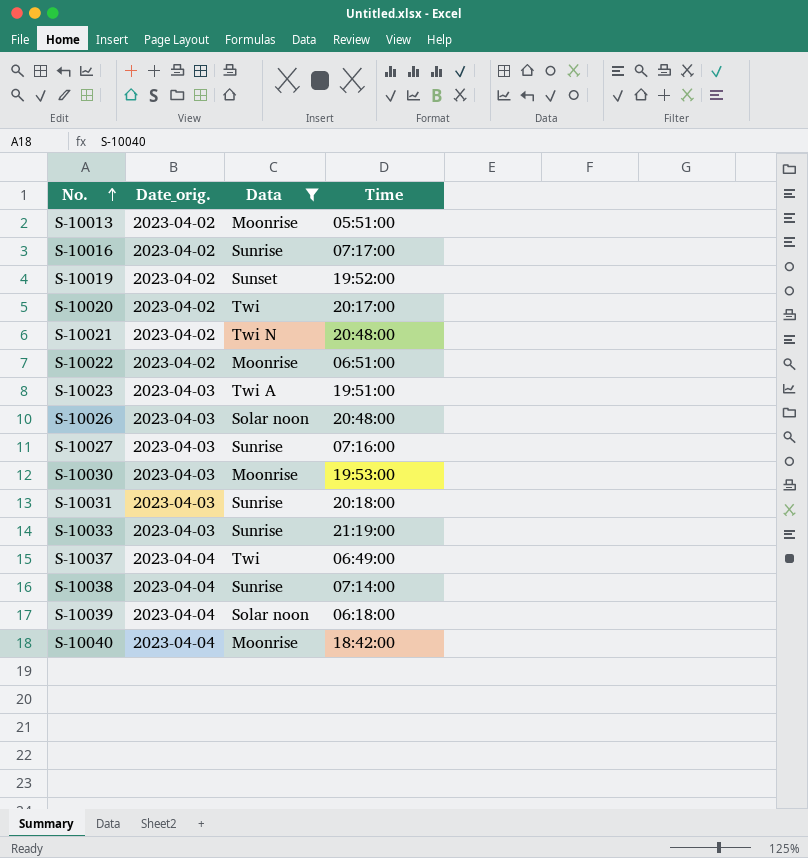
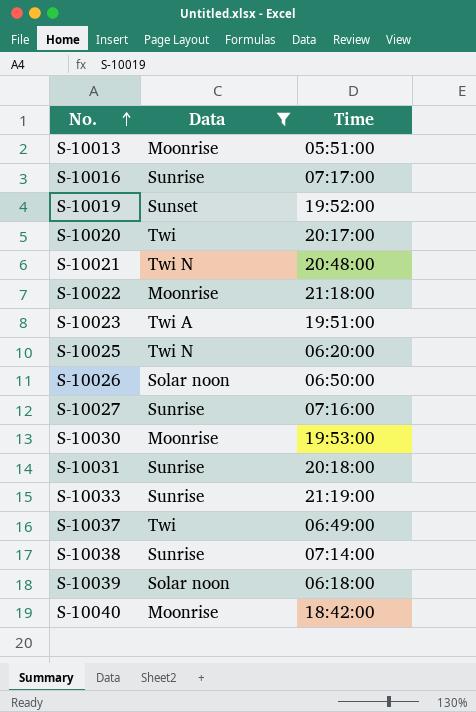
column Date_orig. | position: 2 -> none
S-10022 | Time: 06:51:00 -> 21:18:00
row S-10025: none -> Twi N | 06:20:00
S-10026 | Time: 20:48:00 -> 06:50:00

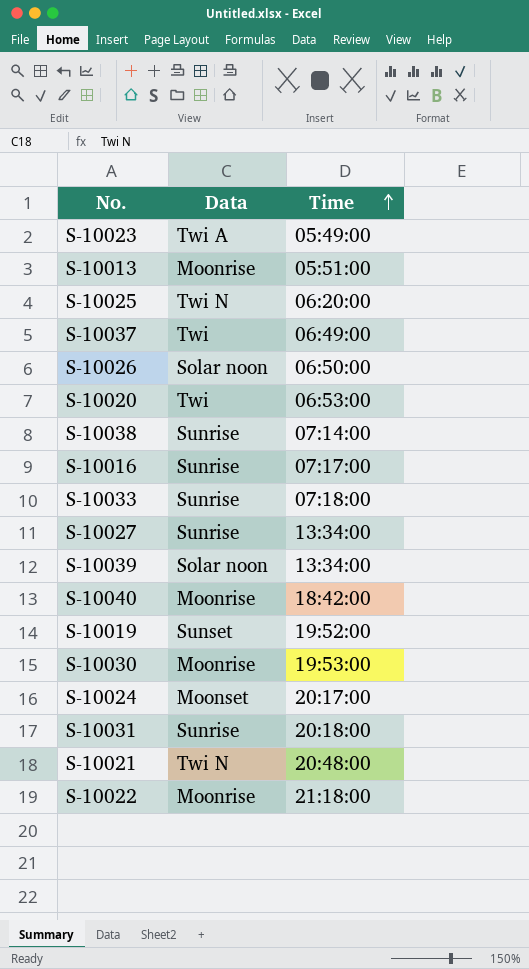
filter: Data != Moonset -> none
row order: No. ascending -> Time ascending
S-10023 | Time: 19:51:00 -> 05:49:00
S-10020 | Time: 20:17:00 -> 06:53:00
S-10033 | Time: 21:19:00 -> 07:18:00
S-10027 | Time: 07:16:00 -> 13:34:00
S-10039 | Time: 06:18:00 -> 13:34:00

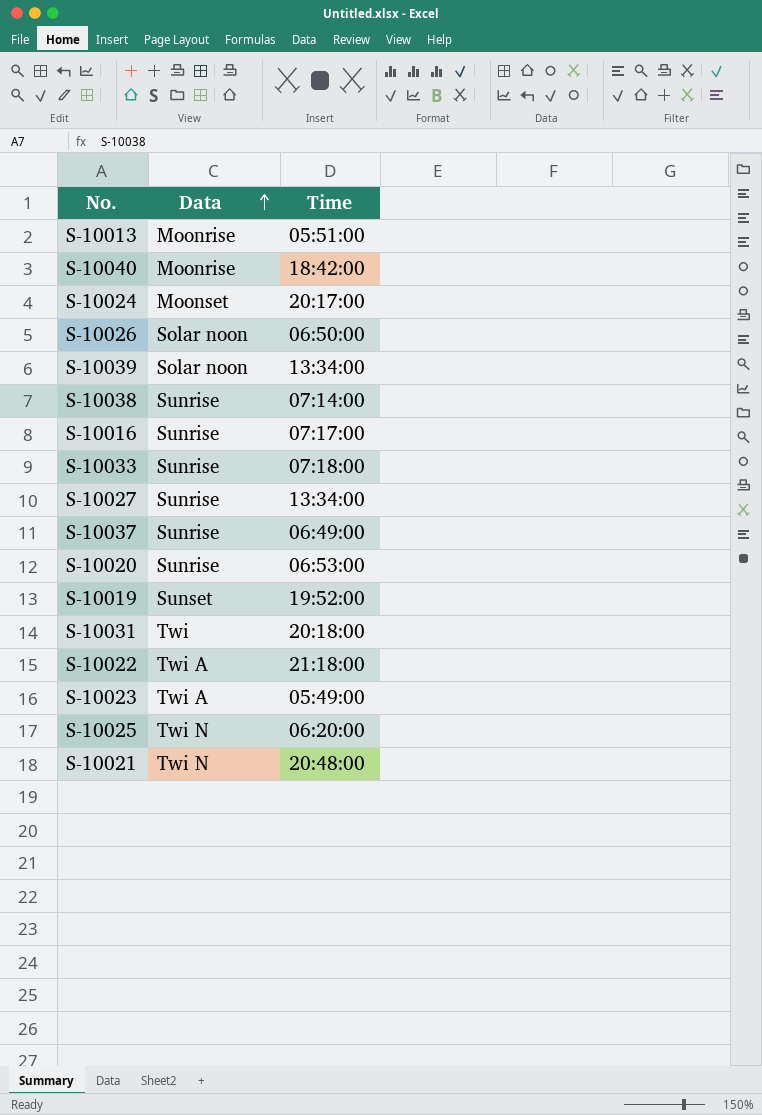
row order: Time ascending -> Data ascending
row S-10030: Moonrise | 19:53:00 -> none
S-10037 | Data: Twi -> Sunrise
S-10020 | Data: Twi -> Sunrise
S-10031 | Data: Sunrise -> Twi
S-10022 | Data: Moonrise -> Twi A

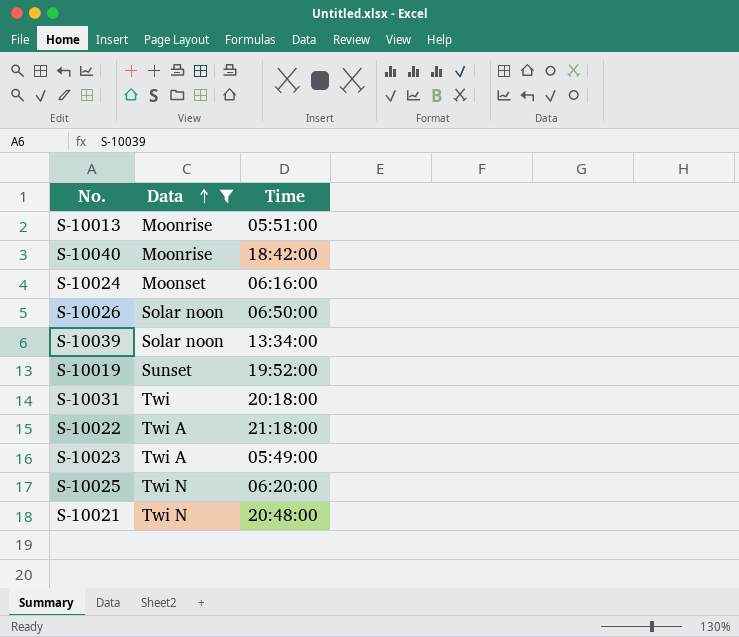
filter: none -> Data != Sunrise
S-10024 | Time: 20:17:00 -> 06:16:00

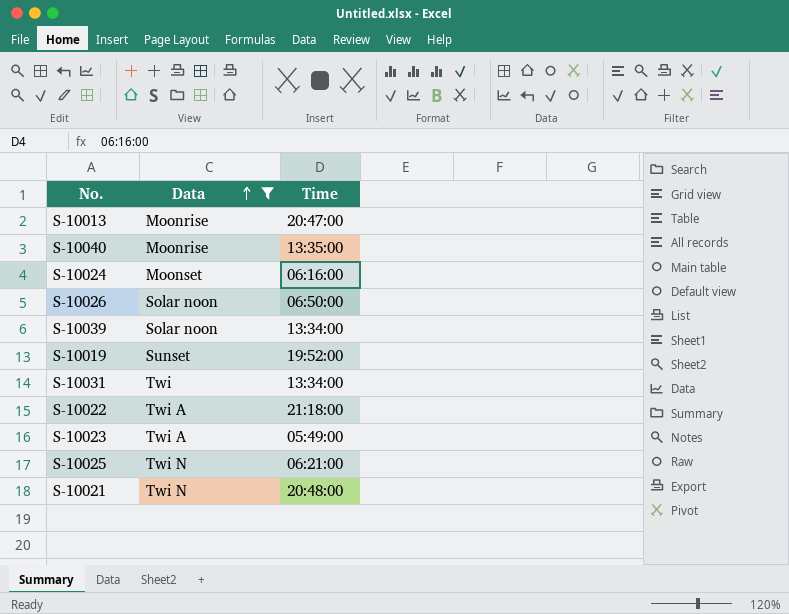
S-10013 | Time: 05:51:00 -> 20:47:00
S-10040 | Time: 18:42:00 -> 13:35:00
S-10031 | Time: 20:18:00 -> 13:34:00
S-10025 | Time: 06:20:00 -> 06:21:00

